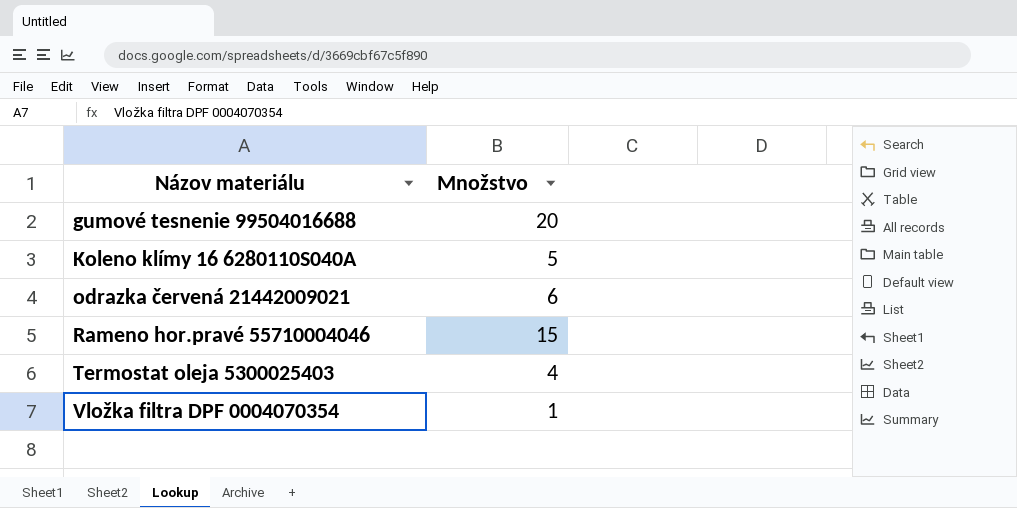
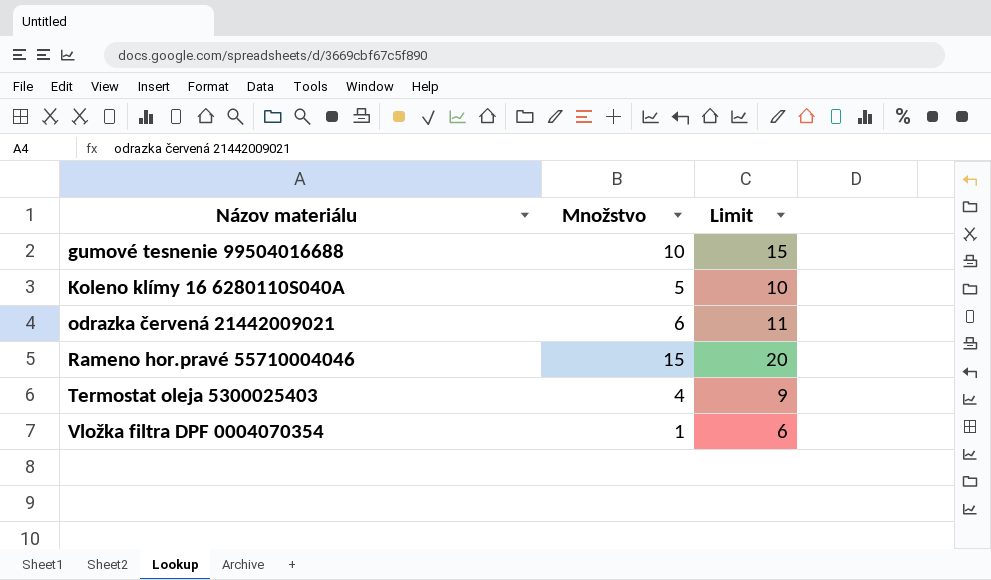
column Limit | formula: none -> [Množstvo] + 5
gumové tesnenie 99504016688 | Množstvo: 20 -> 10

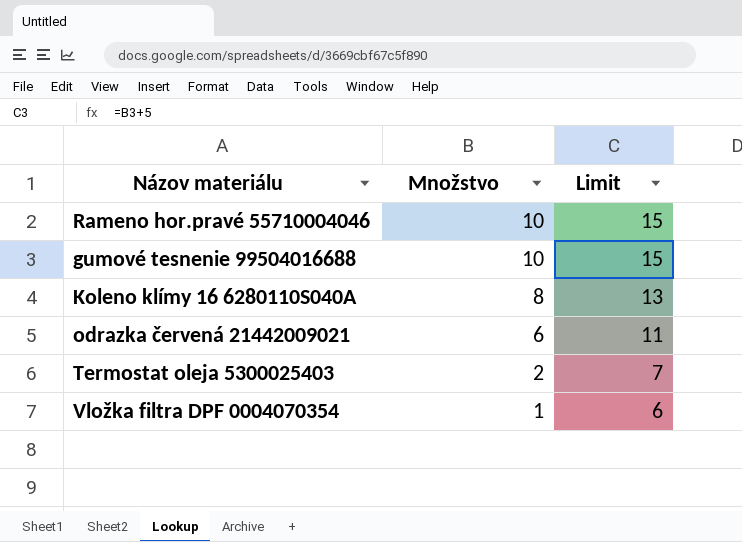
row order: Názov materiálu ascending -> Množstvo descending
Rameno hor.pravé 55710004046 | Množstvo: 15 -> 10
Rameno hor.pravé 55710004046 | Limit: 20 -> 15
Koleno klímy 16 6280110S040A | Množstvo: 5 -> 8
Koleno klímy 16 6280110S040A | Limit: 10 -> 13
Termostat oleja 5300025403 | Množstvo: 4 -> 2
Termostat oleja 5300025403 | Limit: 9 -> 7

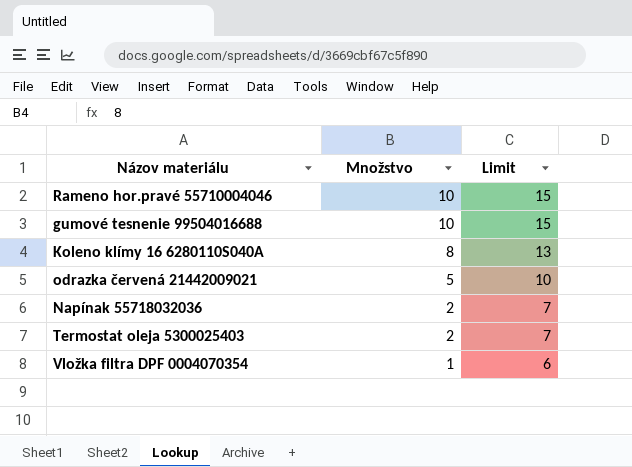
odrazka červená 21442009021 | Množstvo: 6 -> 5
odrazka červená 21442009021 | Limit: 11 -> 10
row Napínak 55718032036: none -> 2 | 7

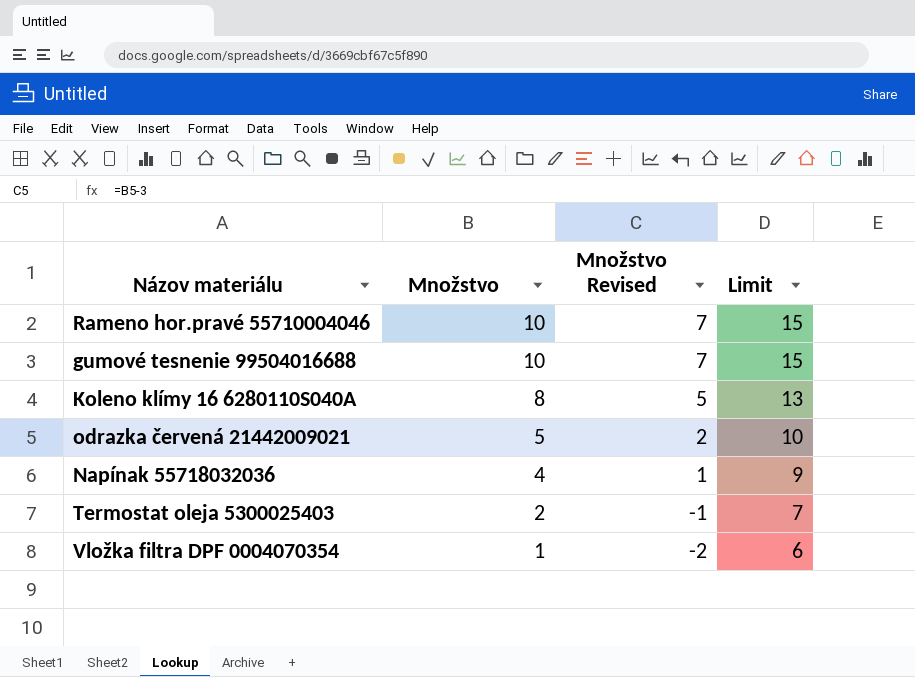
column Množstvo Revised | formula: none -> [Množstvo] - 3
Napínak 55718032036 | Množstvo: 2 -> 4
Napínak 55718032036 | Limit: 7 -> 9

